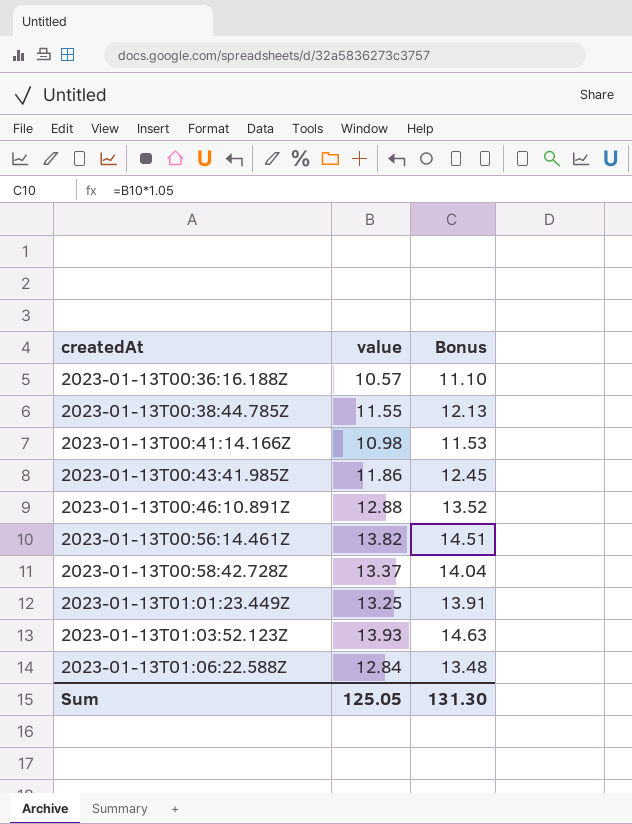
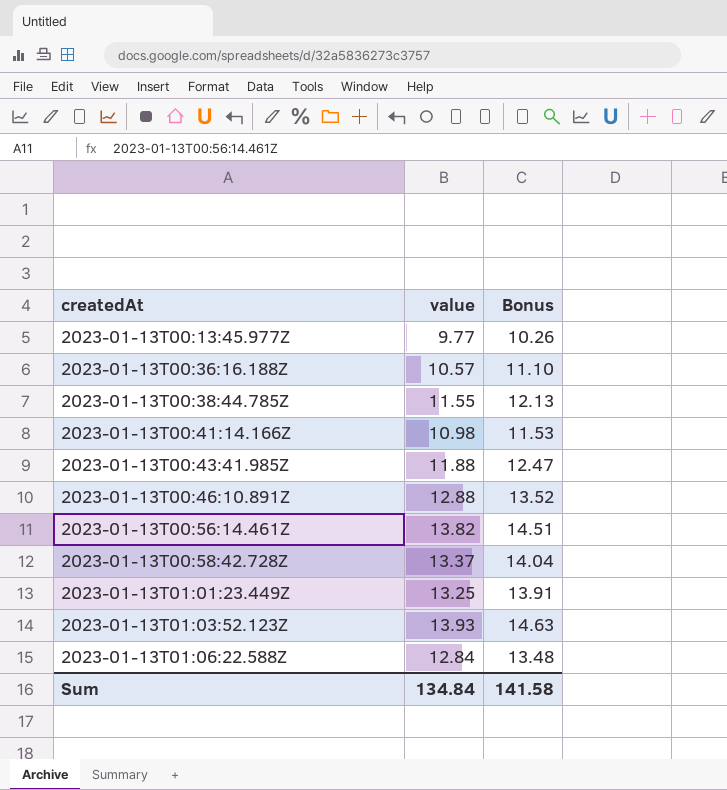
row 2023-01-13T00:13:45.977Z: none -> 9.77 | 10.26
2023-01-13T00:43:41.985Z | value: 11.86 -> 11.88
2023-01-13T00:43:41.985Z | Bonus: 12.45 -> 12.47
Sum | value: 125.05 -> 134.84
Sum | Bonus: 131.30 -> 141.58

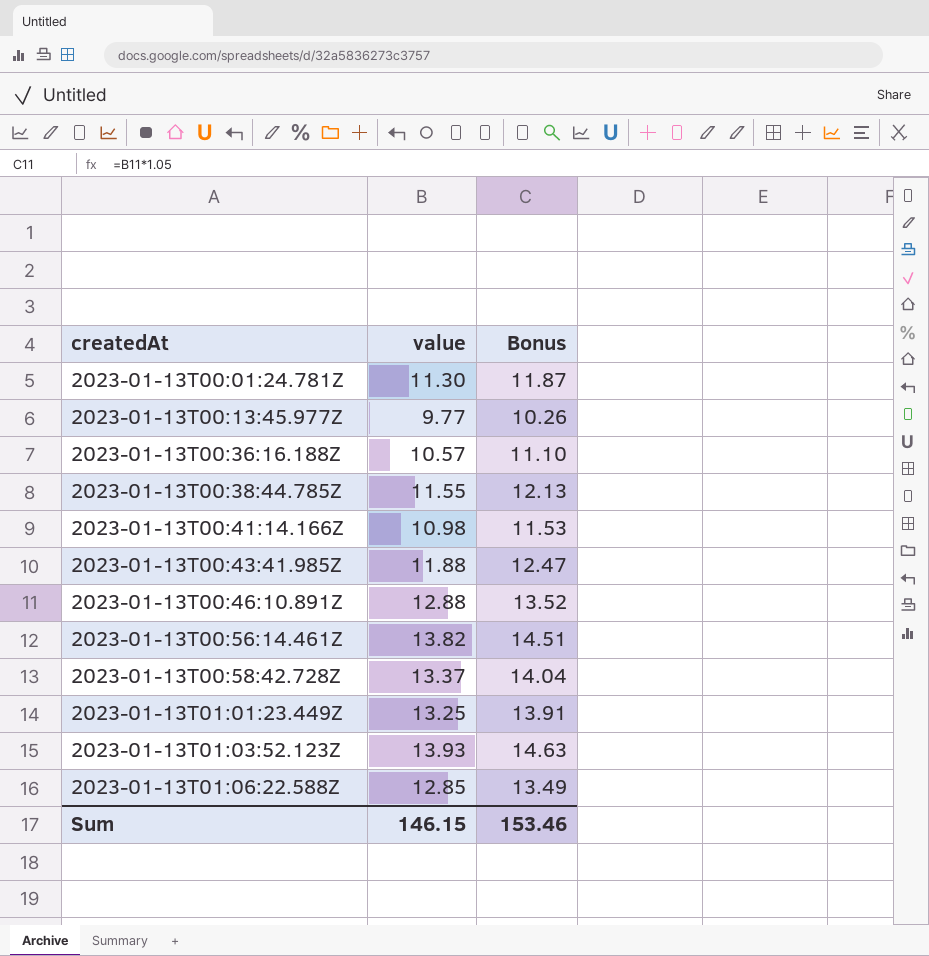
row 2023-01-13T00:01:24.781Z: none -> 11.30 | 11.87
2023-01-13T01:06:22.588Z | value: 12.84 -> 12.85
2023-01-13T01:06:22.588Z | Bonus: 13.48 -> 13.49
Sum | value: 134.84 -> 146.15
Sum | Bonus: 141.58 -> 153.46

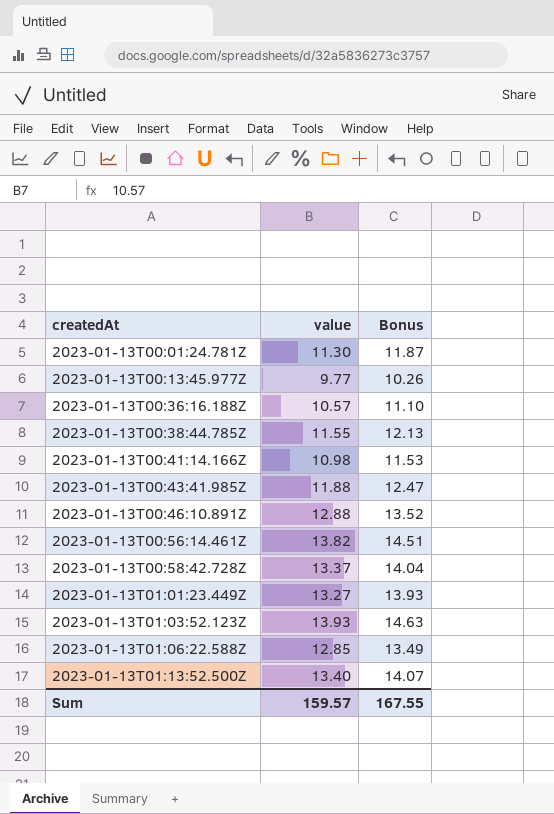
2023-01-13T01:01:23.449Z | value: 13.25 -> 13.27
2023-01-13T01:01:23.449Z | Bonus: 13.91 -> 13.93
row 2023-01-13T01:13:52.500Z: none -> 13.40 | 14.07
Sum | value: 146.15 -> 159.57
Sum | Bonus: 153.46 -> 167.55

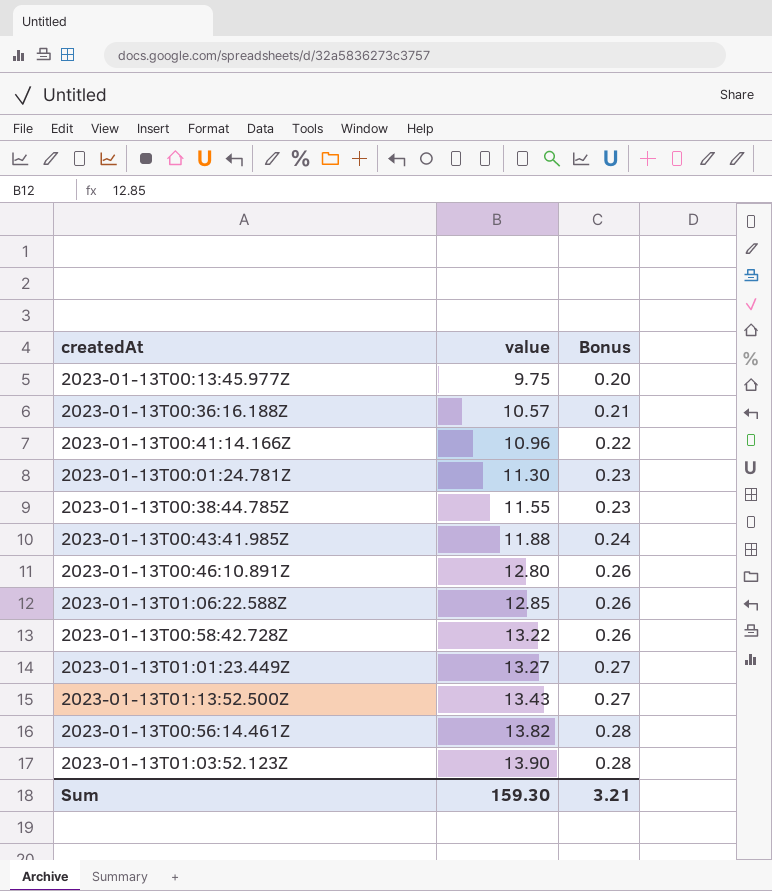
row order: createdAt ascending -> value ascending
column Bonus | formula: [value] * 1.05 -> [value] * 0.02
2023-01-13T00:13:45.977Z | value: 9.77 -> 9.75
2023-01-13T00:41:14.166Z | value: 10.98 -> 10.96
2023-01-13T00:46:10.891Z | value: 12.88 -> 12.80
2023-01-13T00:58:42.728Z | value: 13.37 -> 13.22
2023-01-13T01:13:52.500Z | value: 13.40 -> 13.43
2023-01-13T01:03:52.123Z | value: 13.93 -> 13.90
Sum | value: 159.57 -> 159.30
Sum | Bonus: 167.55 -> 3.21

